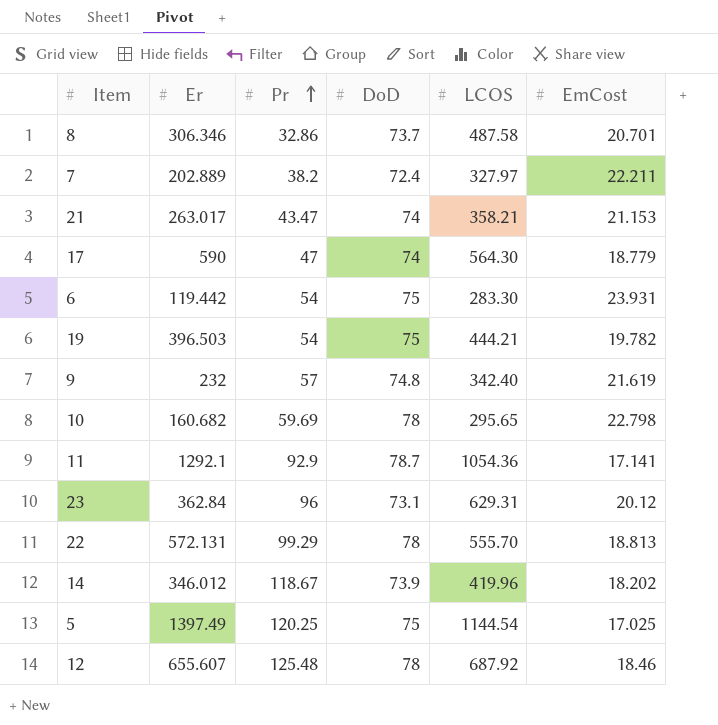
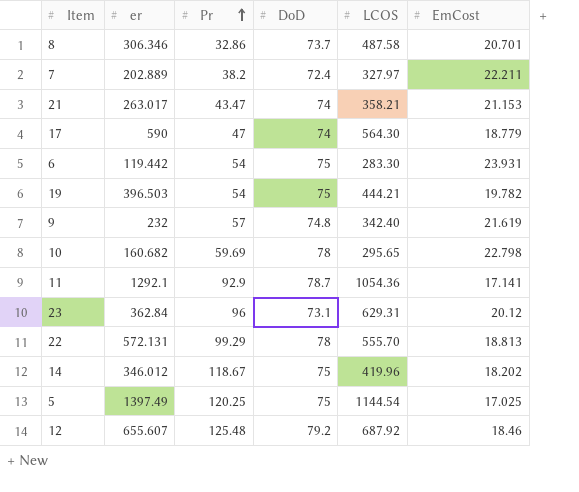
column name: Er -> er
14 | DoD: 73.9 -> 75
12 | DoD: 78 -> 79.2

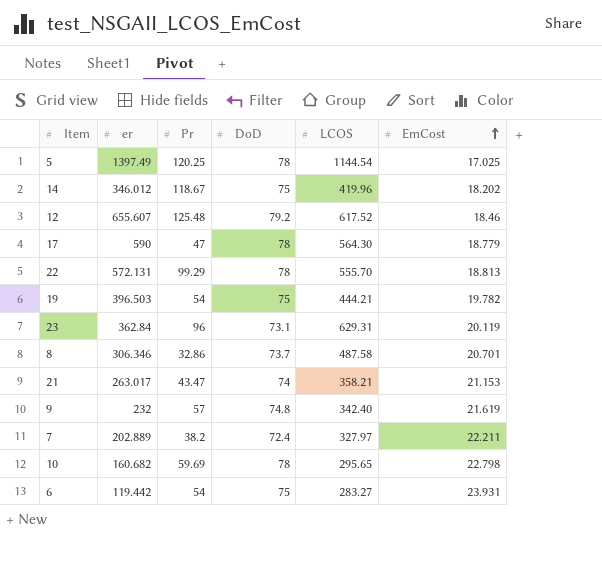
row order: Pr ascending -> EmCost ascending
row 11: 1292.1 | 92.9 | 78.7 | 1054.36 | 17.141 -> none
5 | DoD: 75 -> 78
12 | LCOS: 687.92 -> 617.52
17 | DoD: 74 -> 78
23 | EmCost: 20.12 -> 20.119
6 | LCOS: 283.30 -> 283.27

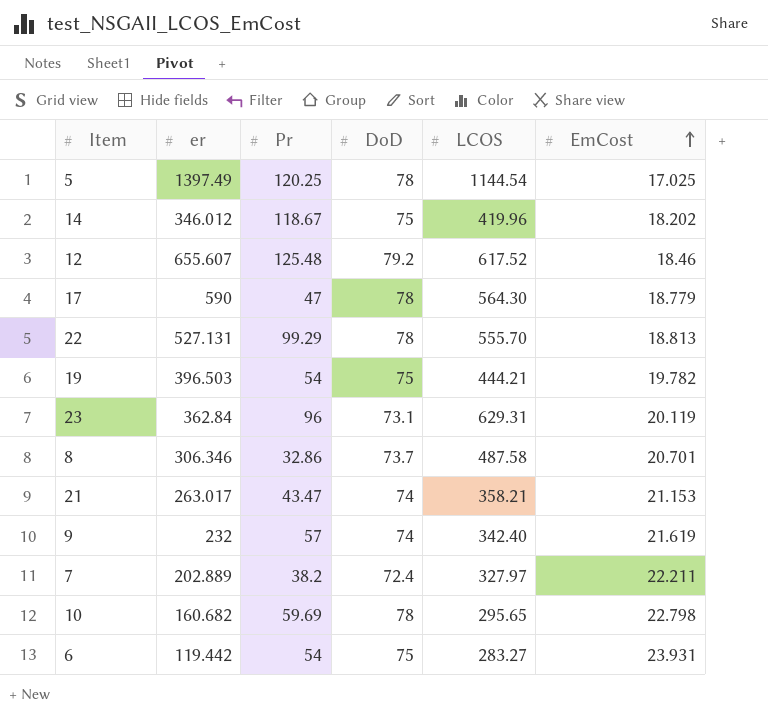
22 | er: 572.131 -> 527.131
9 | DoD: 74.8 -> 74

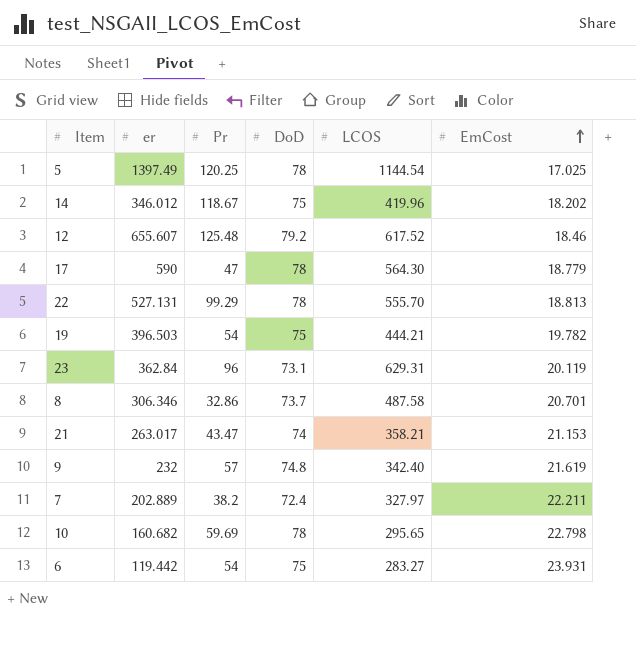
9 | DoD: 74 -> 74.8

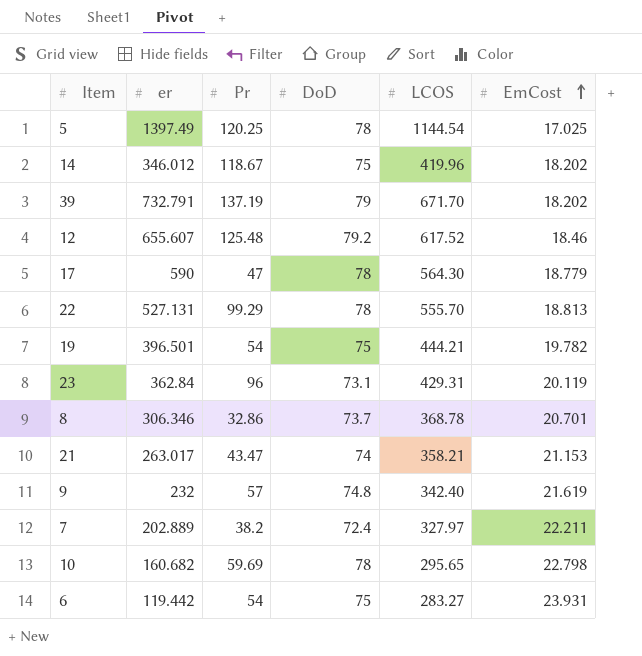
row 39: none -> 732.791 | 137.19 | 79 | 671.70 | 18.202
19 | er: 396.503 -> 396.501
23 | LCOS: 629.31 -> 429.31
8 | LCOS: 487.58 -> 368.78

